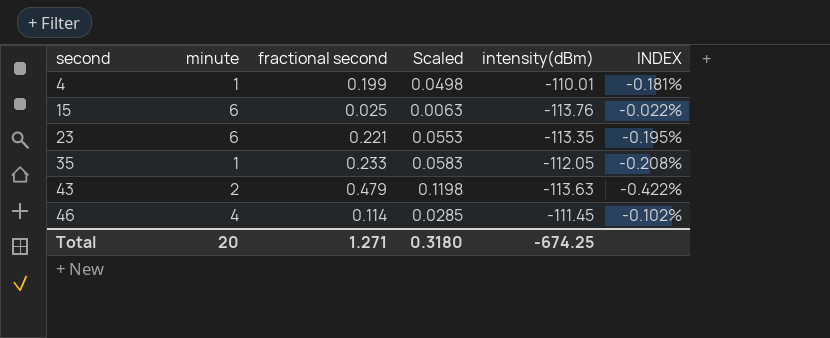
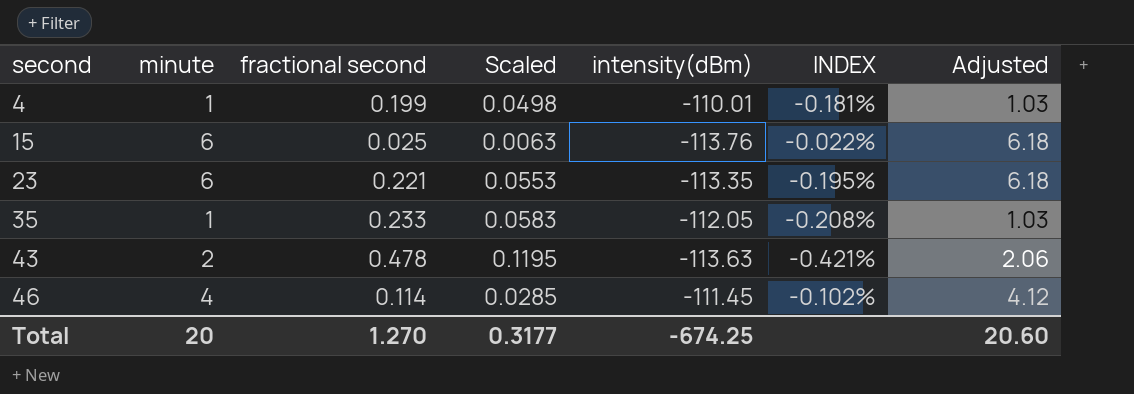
column Adjusted | formula: none -> [minute] * 1.03
43 | fractional second: 0.479 -> 0.478
43 | Scaled: 0.1198 -> 0.1195
43 | INDEX: -0.422% -> -0.421%
Total | fractional second: 1.271 -> 1.270
Total | Scaled: 0.3180 -> 0.3177

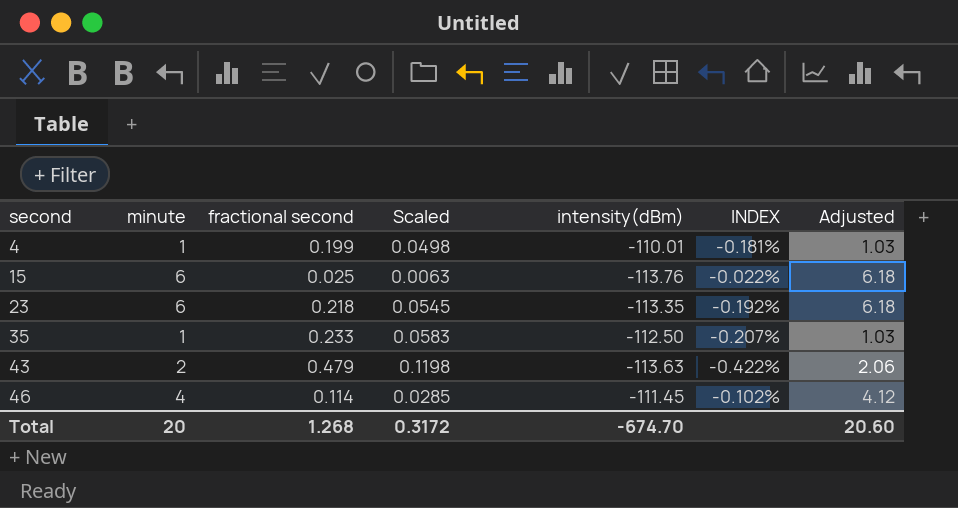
23 | fractional second: 0.221 -> 0.218
23 | Scaled: 0.0553 -> 0.0545
23 | INDEX: -0.195% -> -0.192%
35 | intensity(dBm): -112.05 -> -112.50
35 | INDEX: -0.208% -> -0.207%
43 | fractional second: 0.478 -> 0.479
43 | Scaled: 0.1195 -> 0.1198
43 | INDEX: -0.421% -> -0.422%
Total | fractional second: 1.270 -> 1.268
Total | Scaled: 0.3177 -> 0.3172
Total | intensity(dBm): -674.25 -> -674.70

